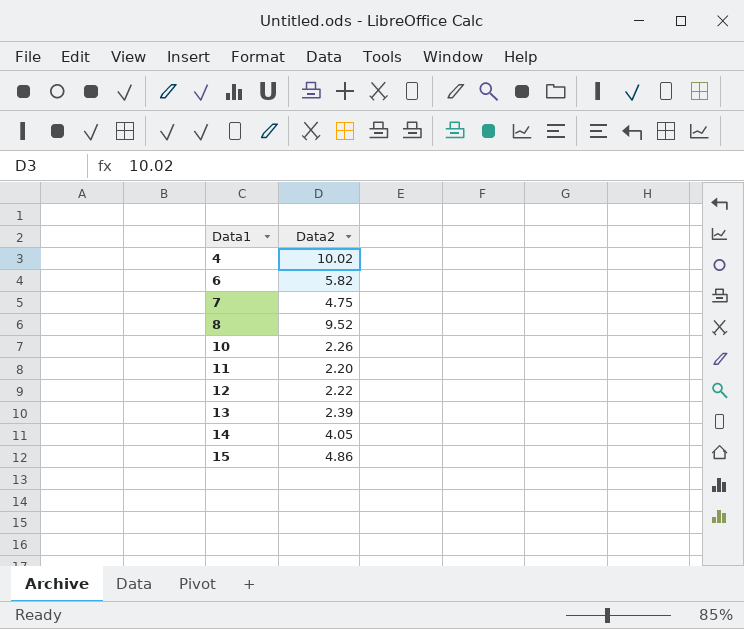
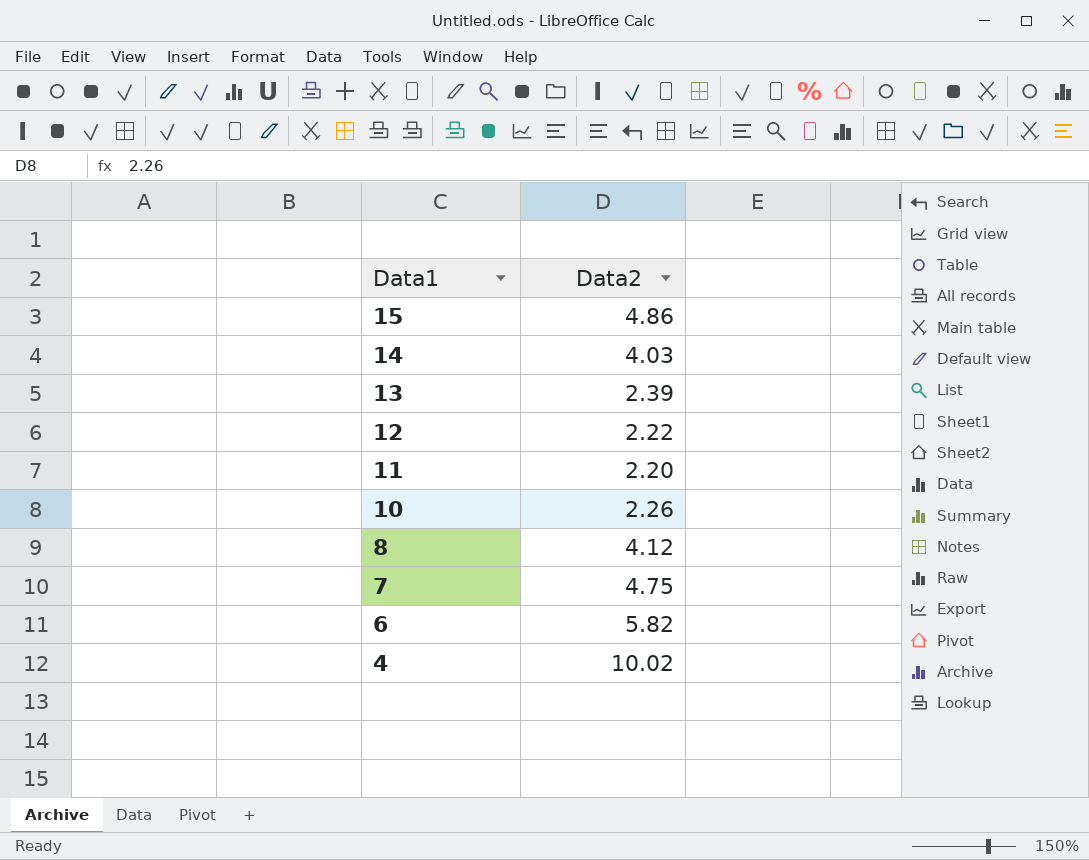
row order: Data1 ascending -> Data1 descending
14 | Data2: 4.05 -> 4.03
8 | Data2: 9.52 -> 4.12

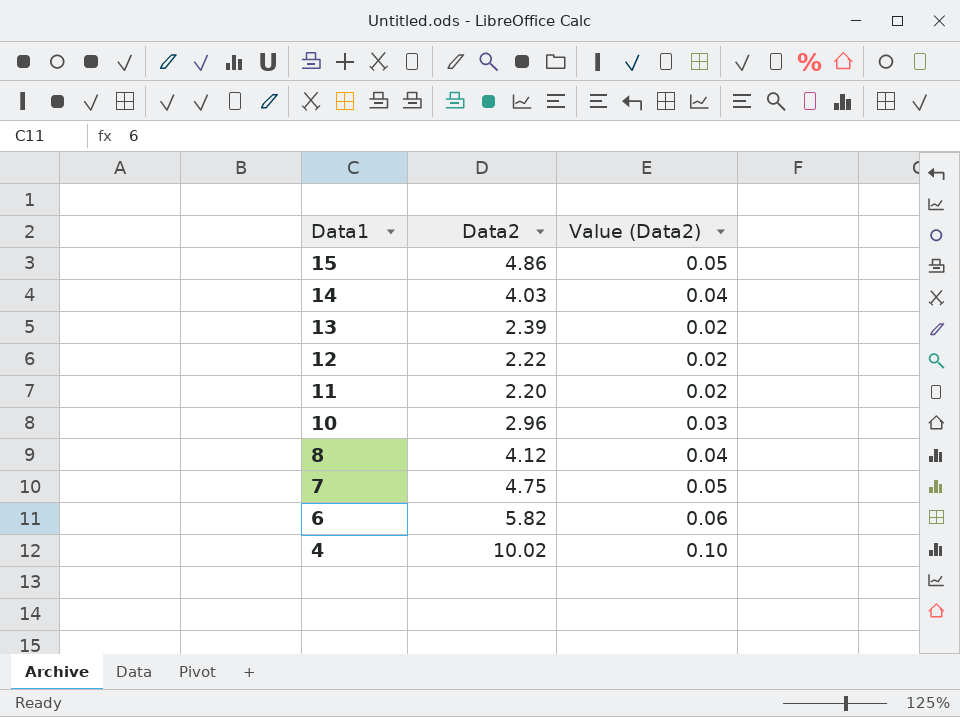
column Value (Data2) | formula: none -> [Data2] * 0.01
10 | Data2: 2.26 -> 2.96

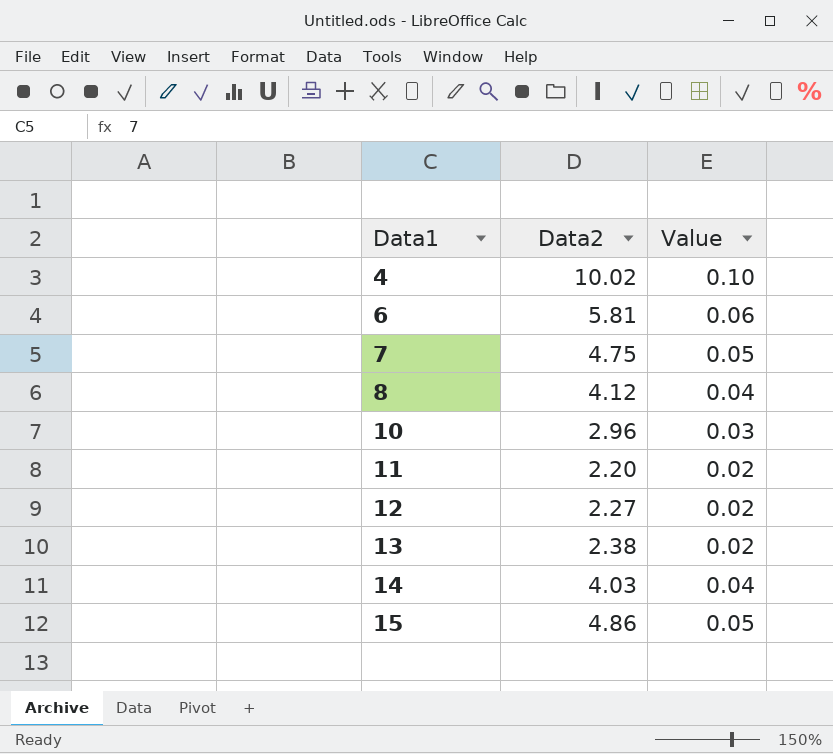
row order: Data1 descending -> Data1 ascending
column name: Value (Data2) -> Value
6 | Data2: 5.82 -> 5.81
12 | Data2: 2.22 -> 2.27
13 | Data2: 2.39 -> 2.38

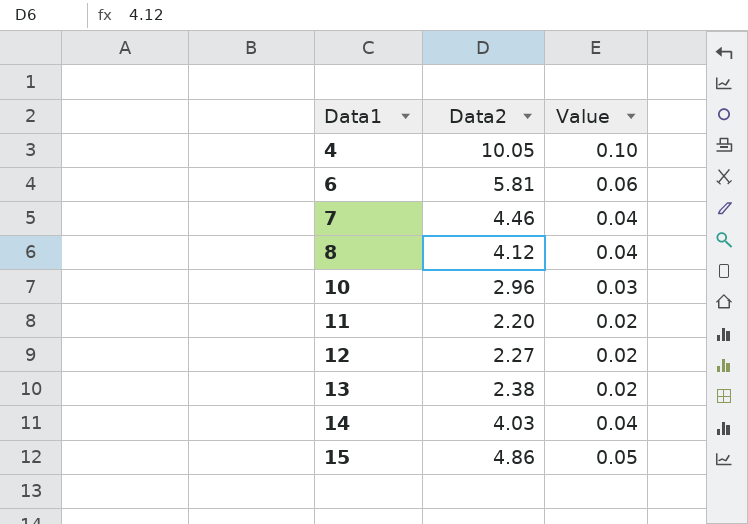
4 | Data2: 10.02 -> 10.05
7 | Data2: 4.75 -> 4.46
7 | Value: 0.05 -> 0.04

